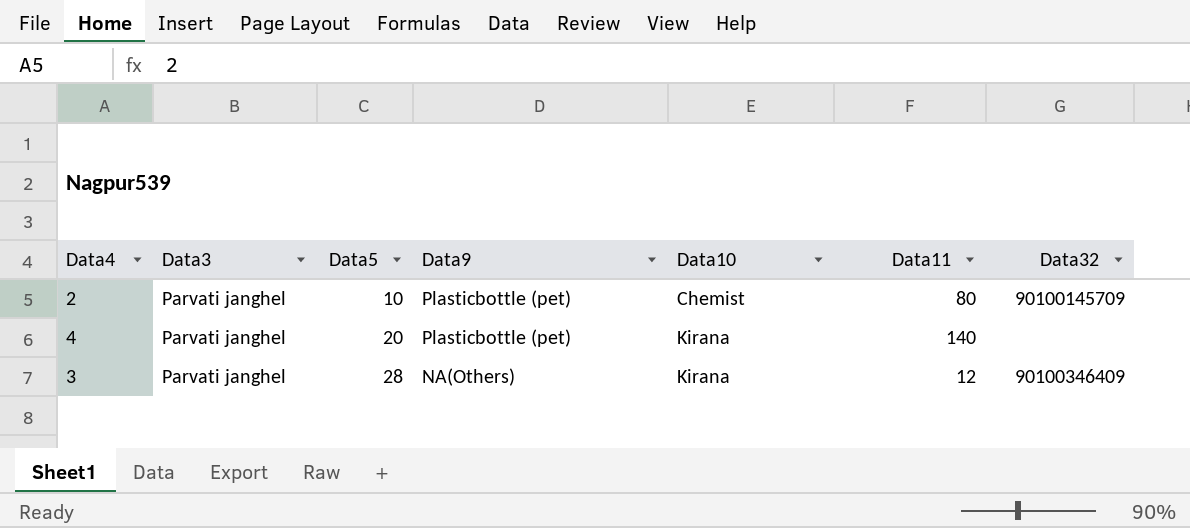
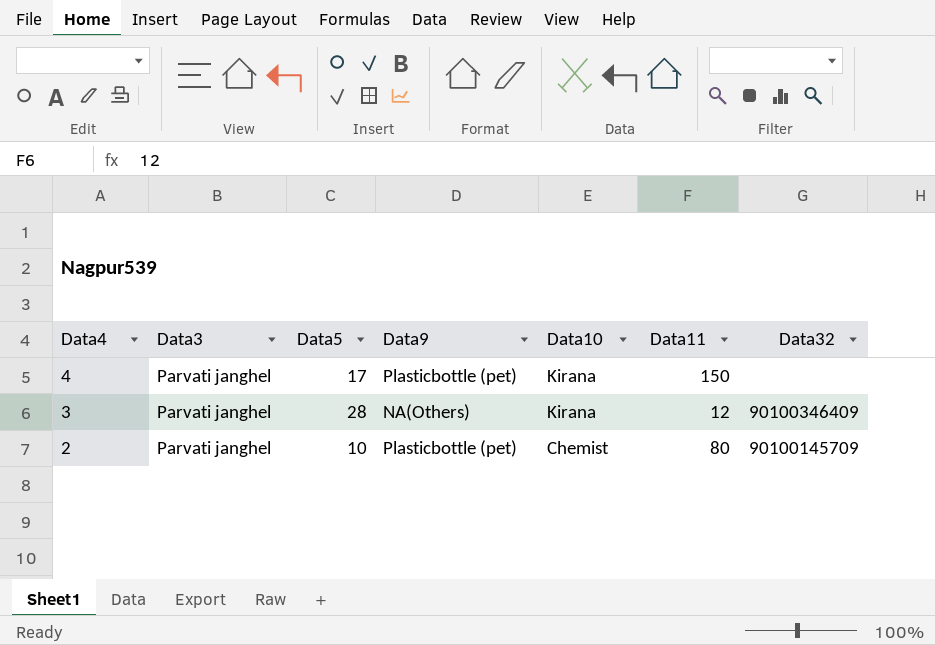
row order: Data5 ascending -> Data4 descending
4 | Data5: 20 -> 17
4 | Data11: 140 -> 150

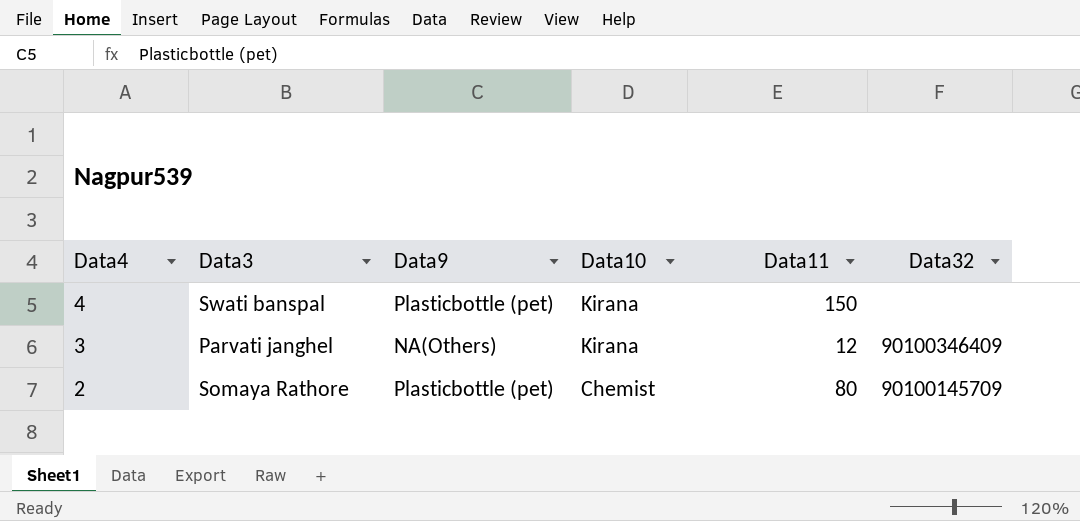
column Data5 | position: 3 -> none
4 | Data3: Parvati janghel -> Swati banspal
2 | Data3: Parvati janghel -> Somaya Rathore

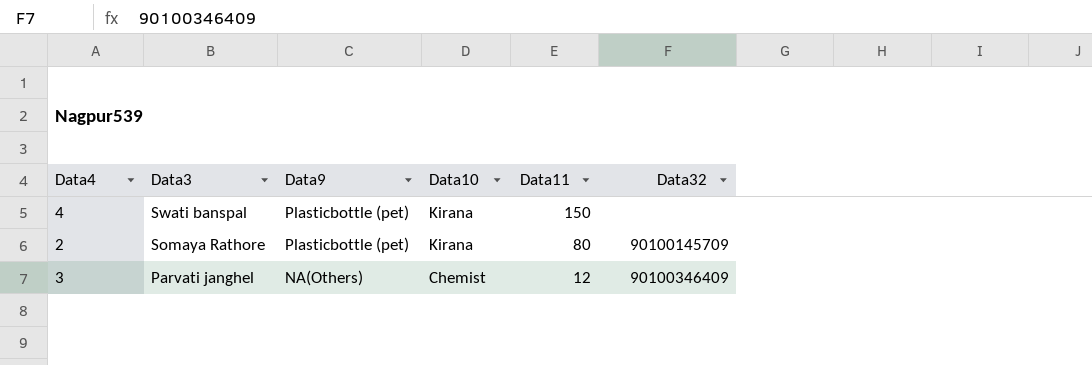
row order: Data4 descending -> Data3 descending
2 | Data10: Chemist -> Kirana
3 | Data10: Kirana -> Chemist

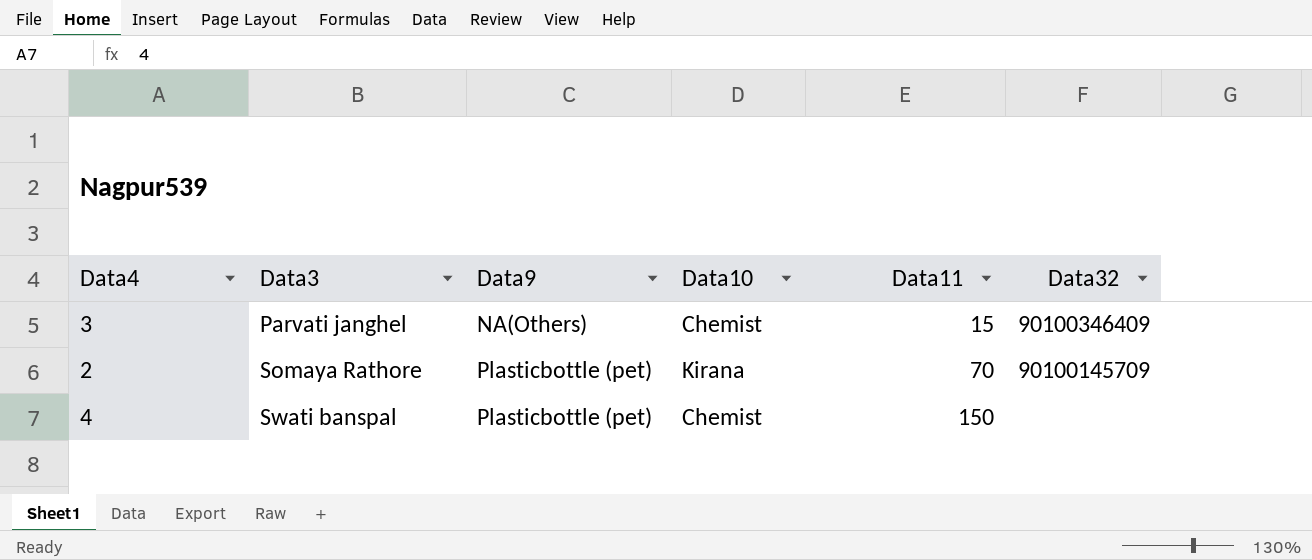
row order: Data3 descending -> Data3 ascending
3 | Data11: 12 -> 15
2 | Data11: 80 -> 70
4 | Data10: Kirana -> Chemist

